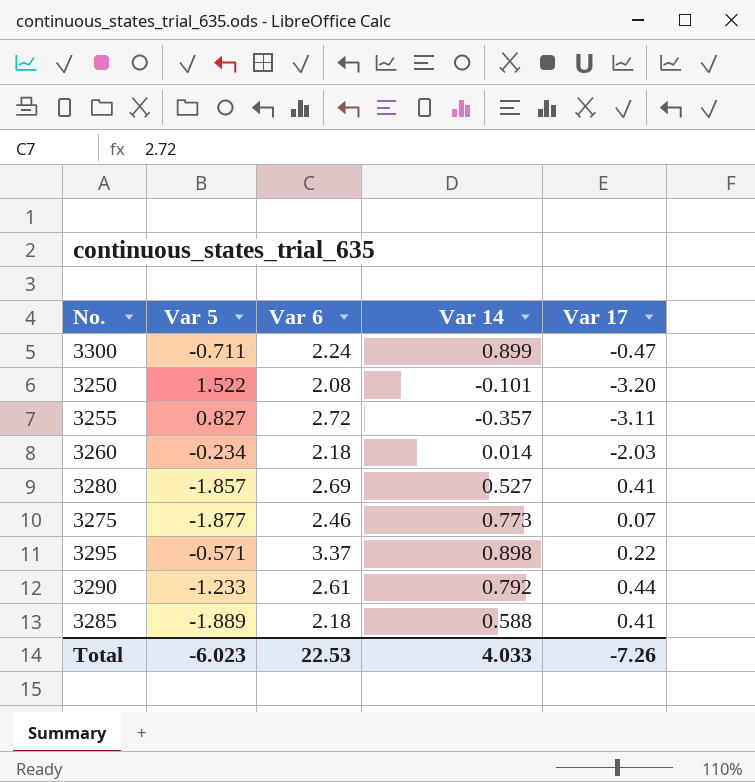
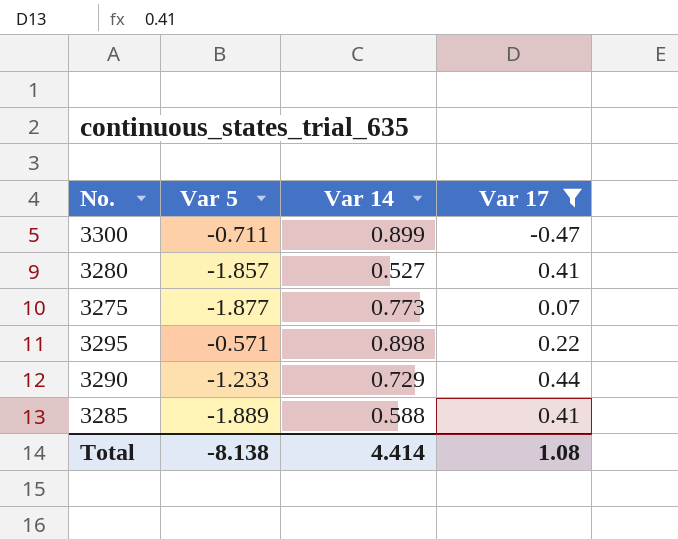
filter: none -> Var 17 >= -0.47
column Var 6 | position: 3 -> none
3290 | Var 14: 0.792 -> 0.729
Total | Var 5: -6.023 -> -8.138
Total | Var 14: 4.033 -> 4.414
Total | Var 17: -7.26 -> 1.08

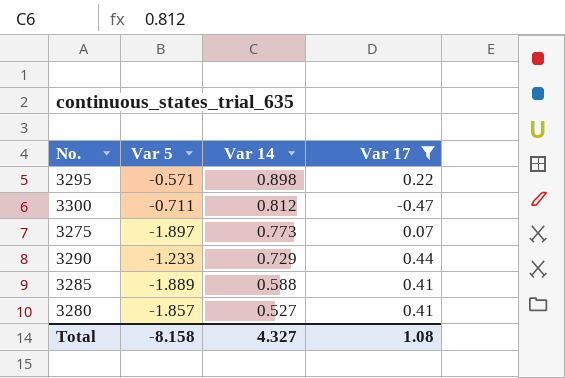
row order: none -> Var 14 descending
3300 | Var 14: 0.899 -> 0.812
3275 | Var 5: -1.877 -> -1.897
Total | Var 5: -8.138 -> -8.158
Total | Var 14: 4.414 -> 4.327

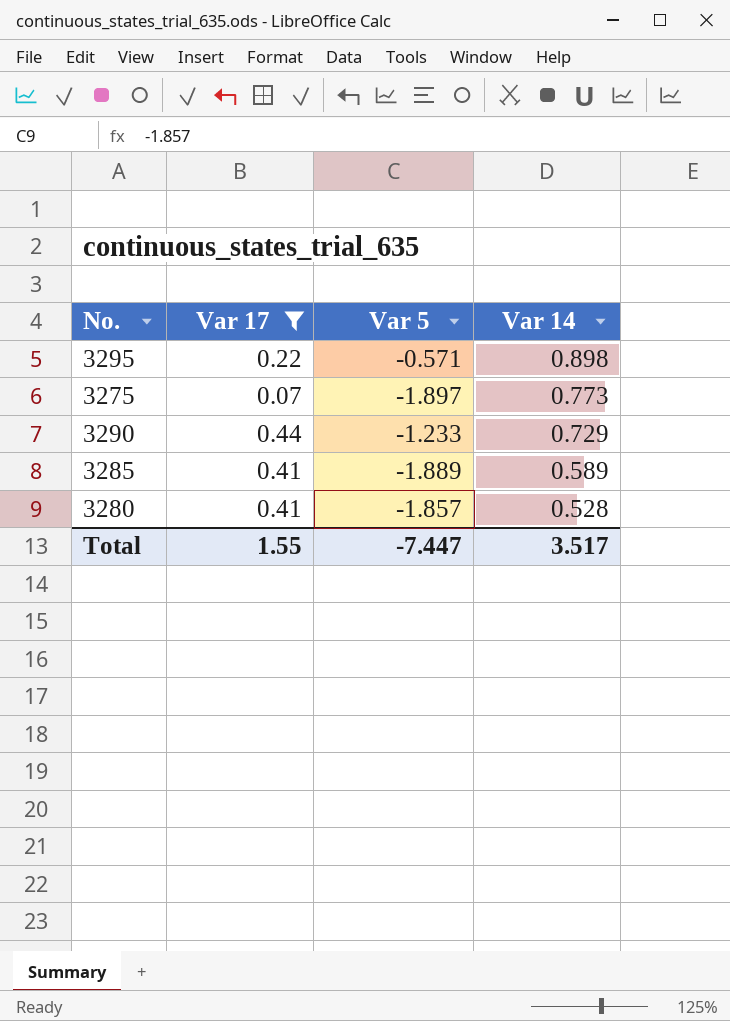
column Var 17 | position: 4 -> 2
row 3300: -0.711 | 0.812 | -0.47 -> none
3285 | Var 14: 0.588 -> 0.589
3280 | Var 14: 0.527 -> 0.528
Total | Var 17: 1.08 -> 1.55
Total | Var 5: -8.158 -> -7.447
Total | Var 14: 4.327 -> 3.517

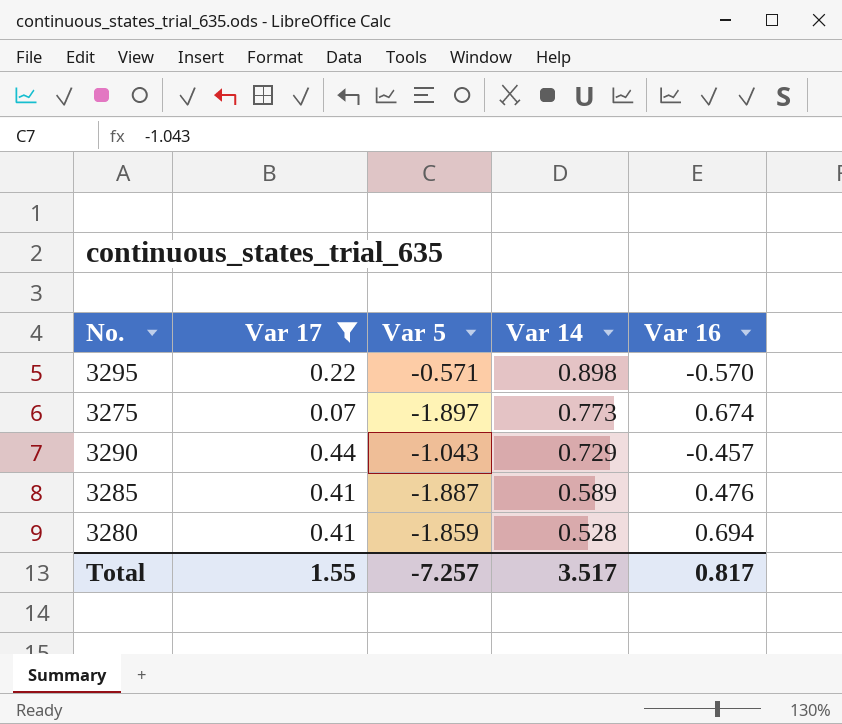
column Var 16 | position: none -> 5
3290 | Var 5: -1.233 -> -1.043
3285 | Var 5: -1.889 -> -1.887
3280 | Var 5: -1.857 -> -1.859
Total | Var 5: -7.447 -> -7.257

